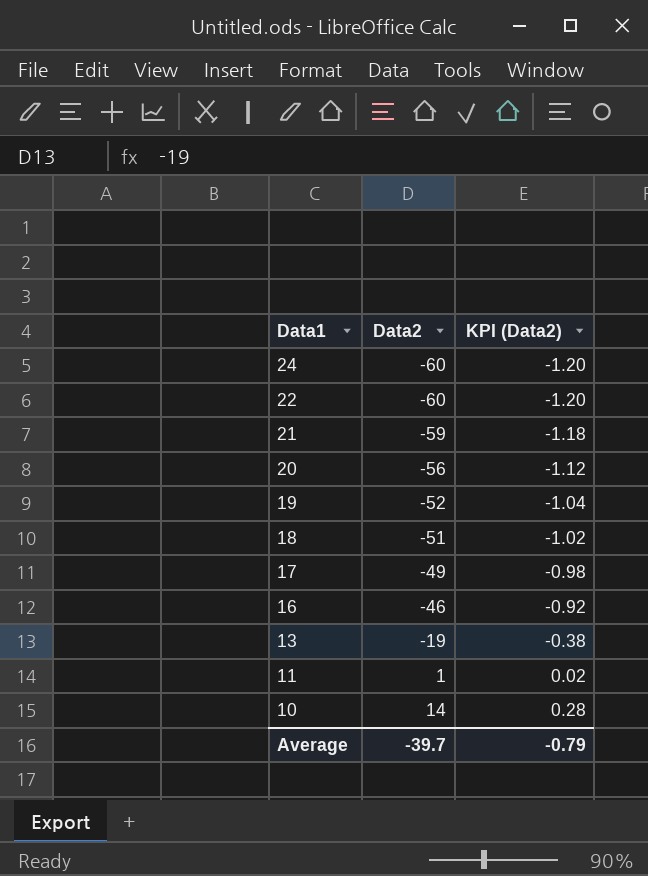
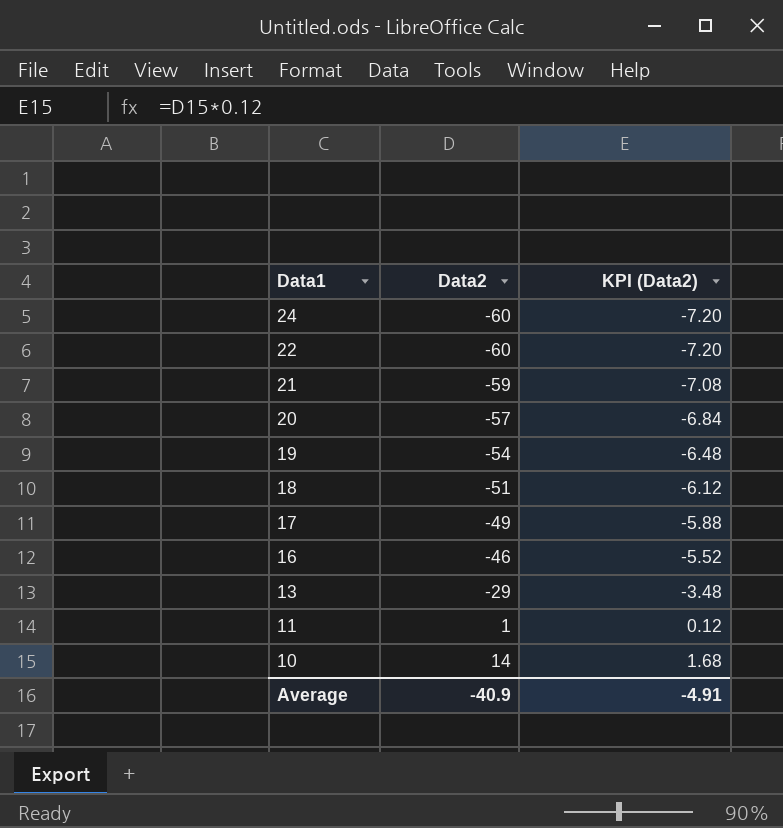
column KPI (Data2) | formula: [Data2] * 0.02 -> [Data2] * 0.12
20 | Data2: -56 -> -57
19 | Data2: -52 -> -54
13 | Data2: -19 -> -29
Average | Data2: -39.7 -> -40.9
Average | KPI (Data2): -0.79 -> -4.91

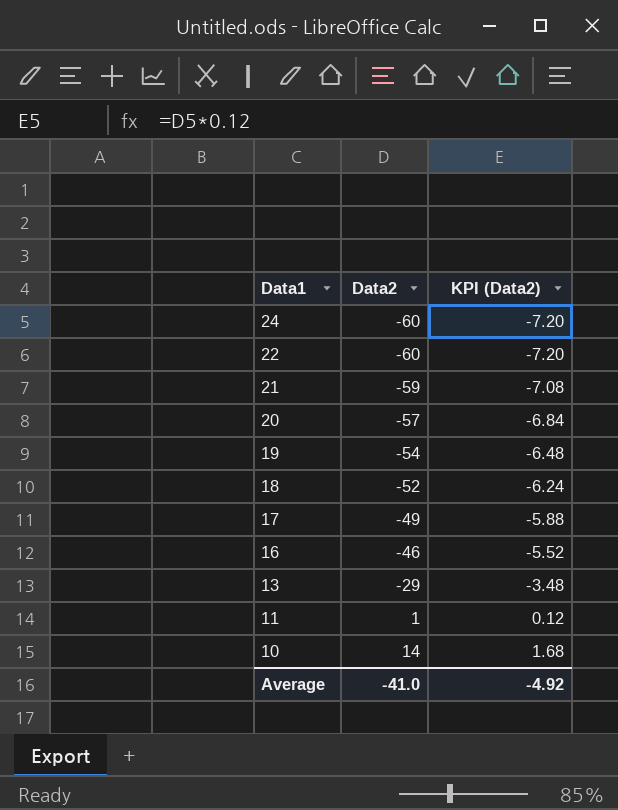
18 | Data2: -51 -> -52
18 | KPI (Data2): -6.12 -> -6.24
Average | Data2: -40.9 -> -41.0
Average | KPI (Data2): -4.91 -> -4.92

